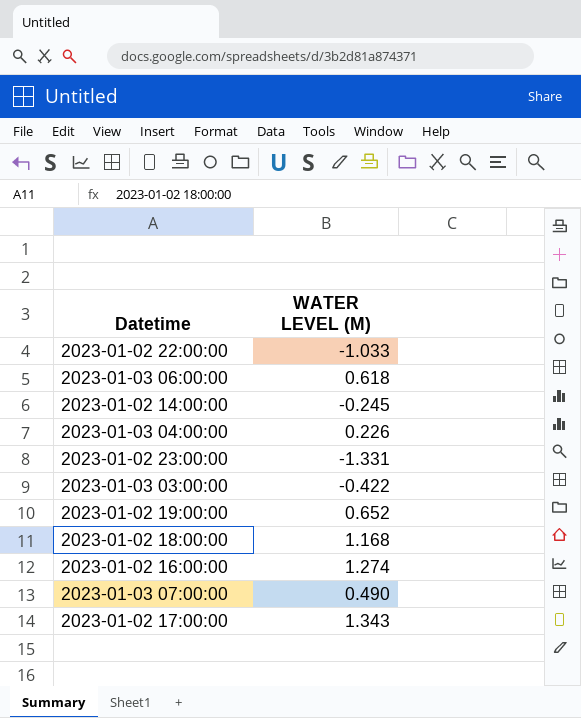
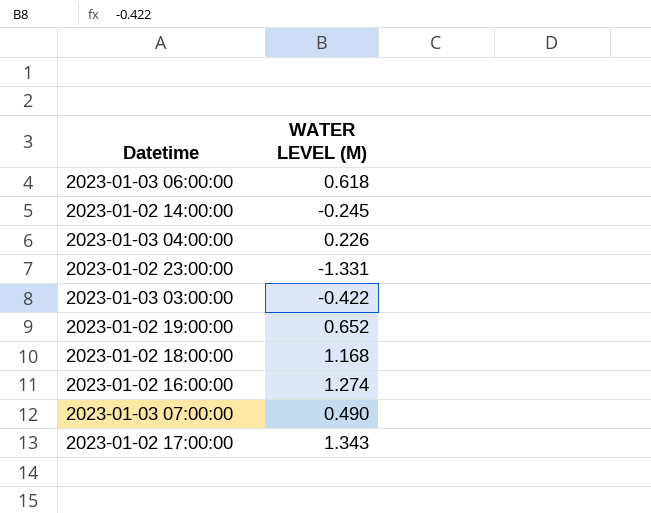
row 2023-01-02 22:00:00: -1.033 -> none

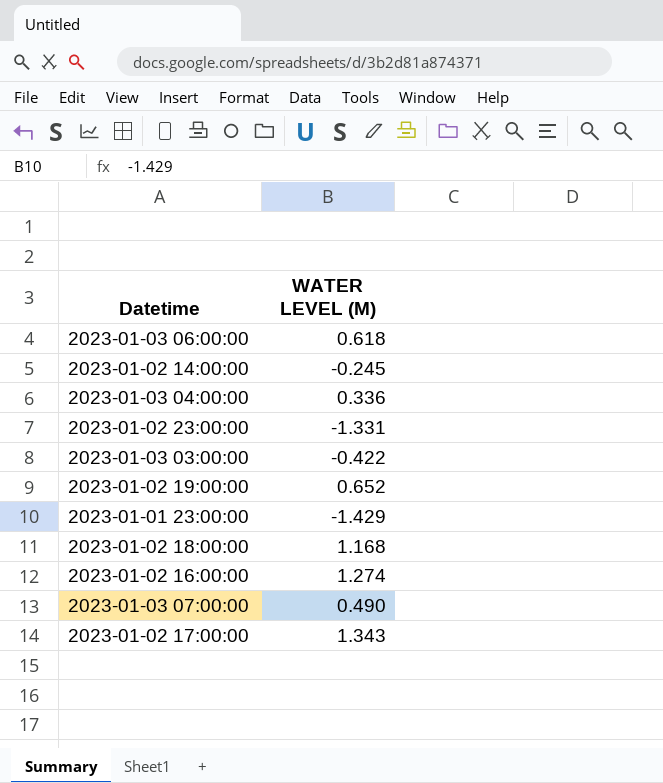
2023-01-03 04:00:00 | WATER LEVEL (M): 0.226 -> 0.336
row 2023-01-01 23:00:00: none -> -1.429

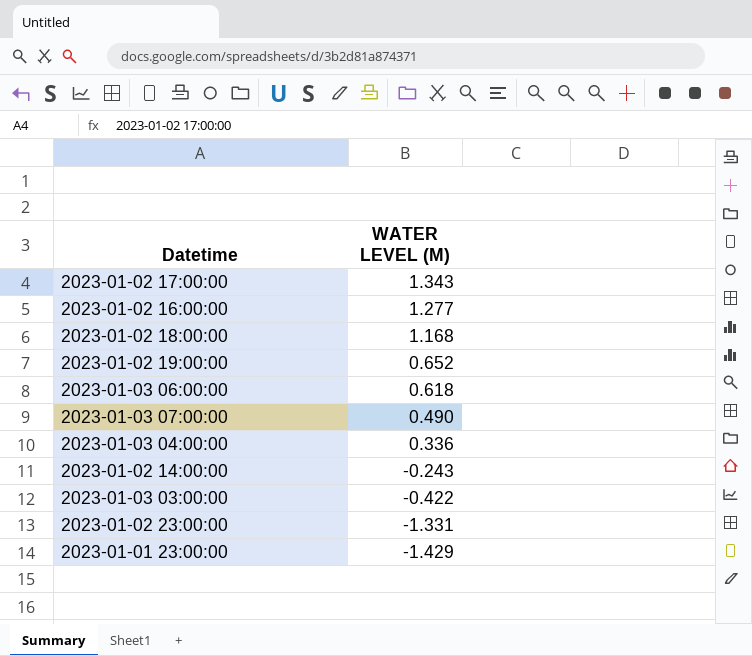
row order: none -> WATER LEVEL (M) descending
2023-01-02 16:00:00 | WATER LEVEL (M): 1.274 -> 1.277
2023-01-02 14:00:00 | WATER LEVEL (M): -0.245 -> -0.243

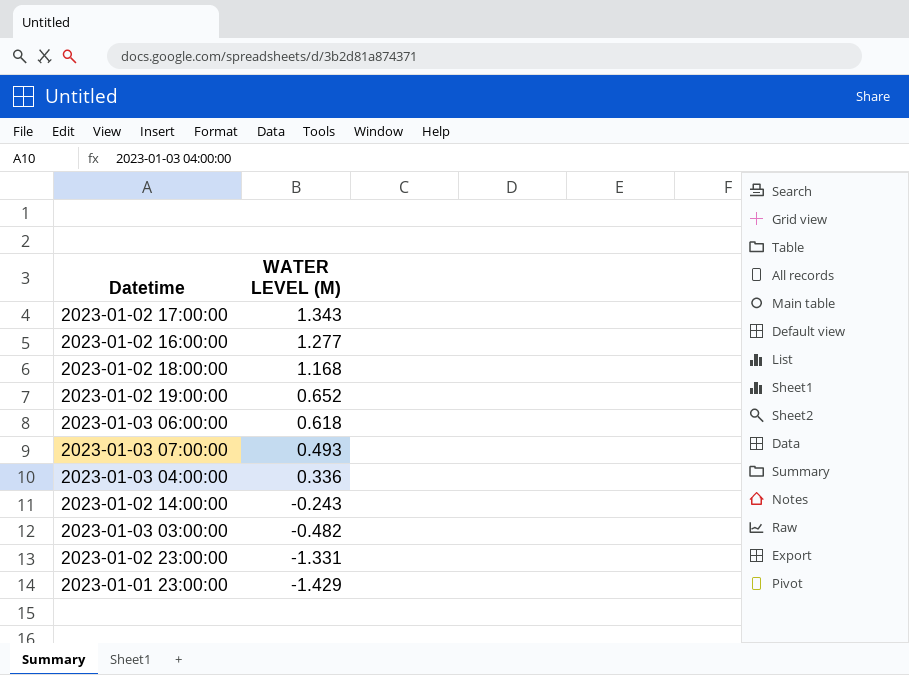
2023-01-03 07:00:00 | WATER LEVEL (M): 0.490 -> 0.493
2023-01-03 03:00:00 | WATER LEVEL (M): -0.422 -> -0.482

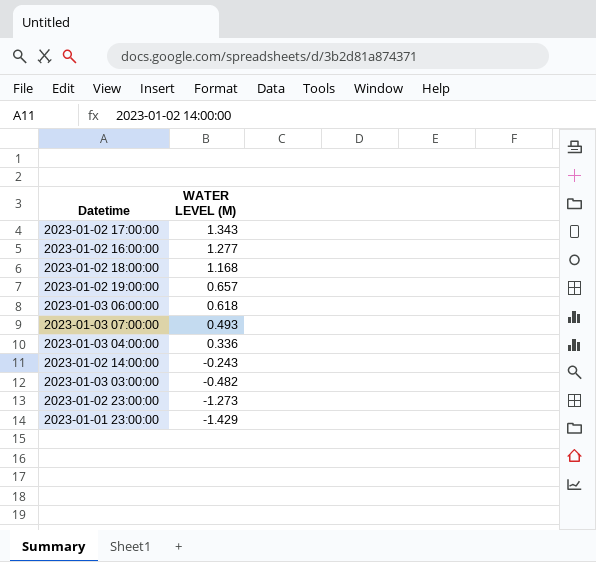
2023-01-02 19:00:00 | WATER LEVEL (M): 0.652 -> 0.657
2023-01-02 23:00:00 | WATER LEVEL (M): -1.331 -> -1.273

